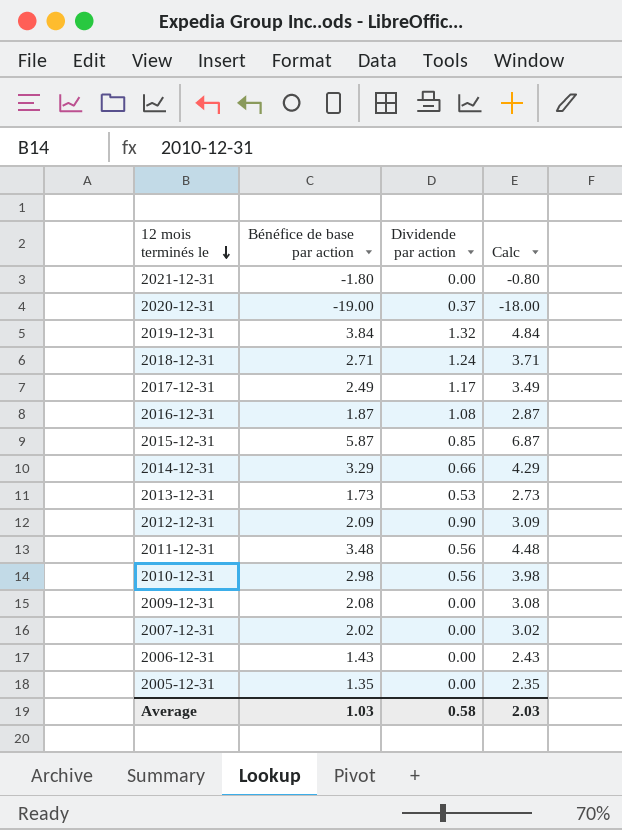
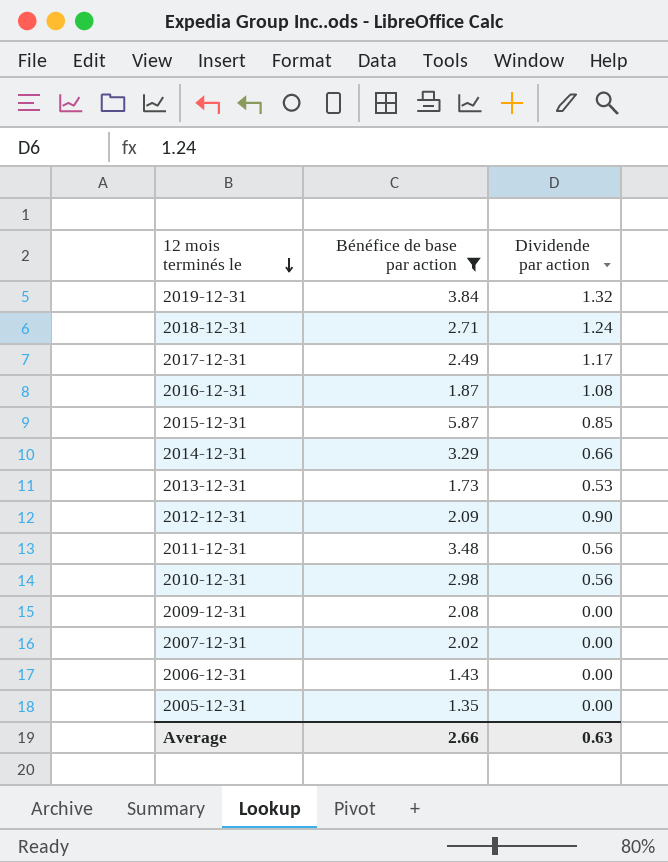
filter: none -> Bénéfice de base par action >= 1.35
column Calc | formula: [Bénéfice de base par action] + 1 -> none
Average | Bénéfice de base par action: 1.03 -> 2.66
Average | Dividende par action: 0.58 -> 0.63

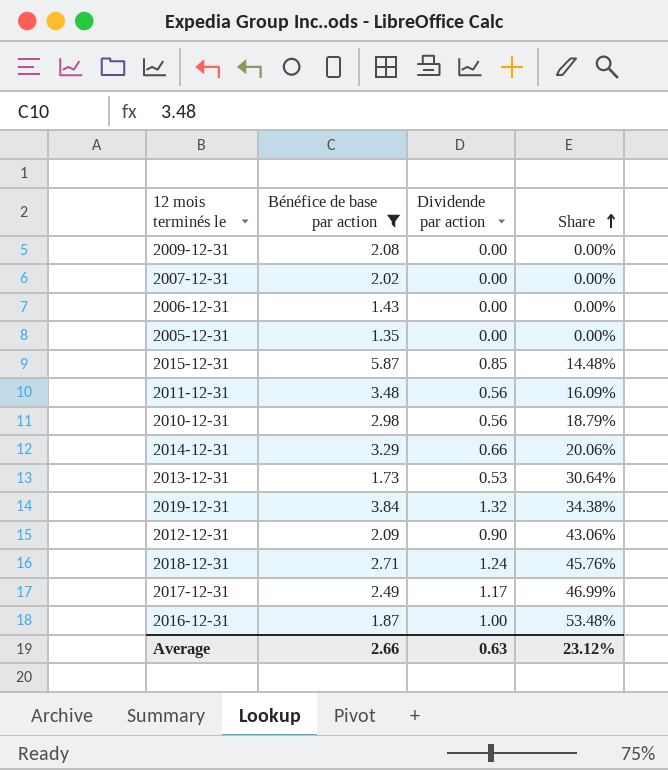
row order: 12 mois terminés le descending -> Share ascending
column Share | formula: none -> [Dividende par action] / [Bénéfice de base par action]
2016-12-31 | Dividende par action: 1.08 -> 1.00

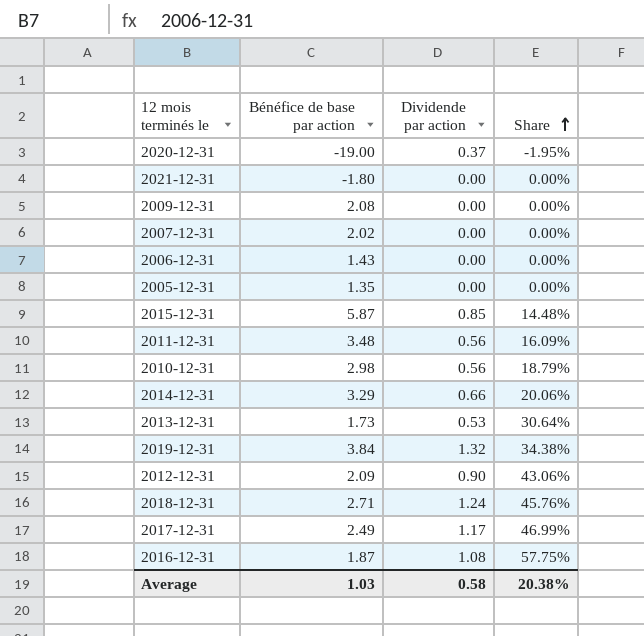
filter: Bénéfice de base par action >= 1.35 -> none
2016-12-31 | Dividende par action: 1.00 -> 1.08
2016-12-31 | Share: 53.48% -> 57.75%
Average | Bénéfice de base par action: 2.66 -> 1.03
Average | Dividende par action: 0.63 -> 0.58
Average | Share: 23.12% -> 20.38%

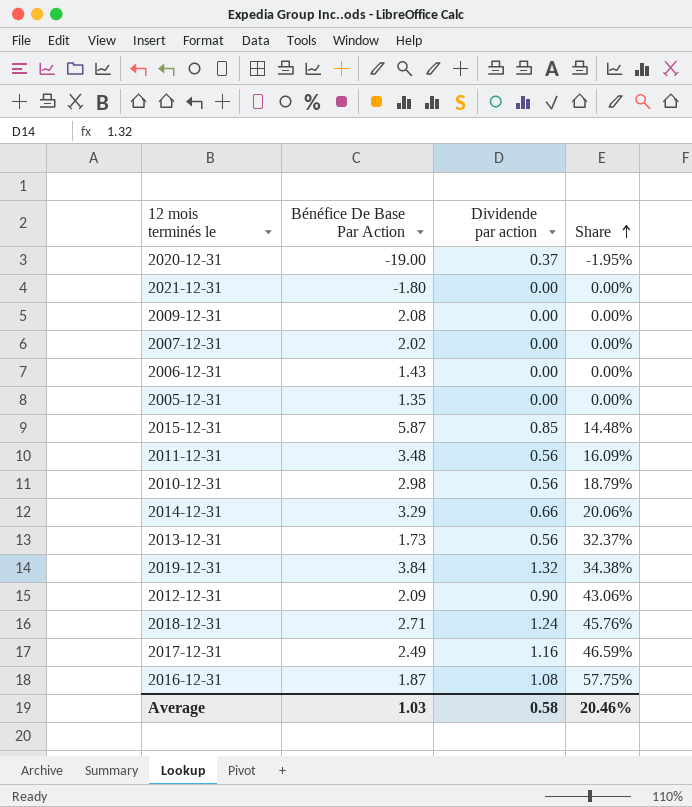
column name: Bénéfice de base par action -> Bénéfice De Base Par Action
2013-12-31 | Dividende par action: 0.53 -> 0.56
2013-12-31 | Share: 30.64% -> 32.37%
2017-12-31 | Dividende par action: 1.17 -> 1.16
2017-12-31 | Share: 46.99% -> 46.59%
Average | Share: 20.38% -> 20.46%

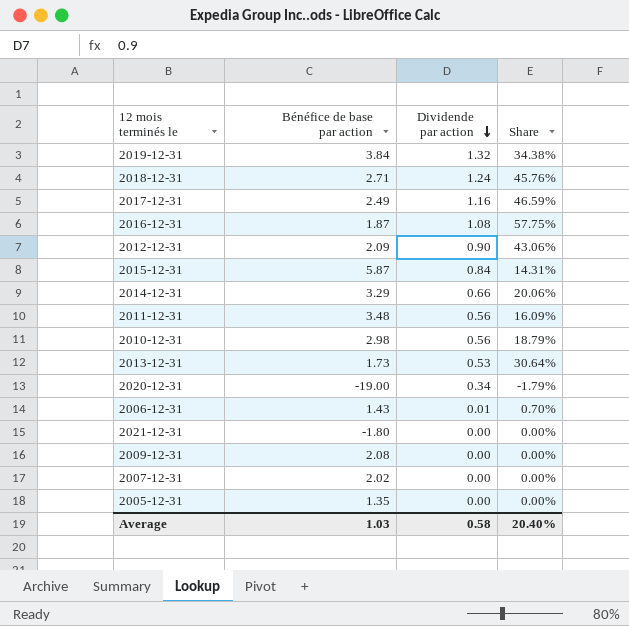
row order: Share ascending -> Dividende par action descending
column name: Bénéfice De Base Par Action -> Bénéfice de base par action
2015-12-31 | Dividende par action: 0.85 -> 0.84
2015-12-31 | Share: 14.48% -> 14.31%
2013-12-31 | Dividende par action: 0.56 -> 0.53
2013-12-31 | Share: 32.37% -> 30.64%
2020-12-31 | Dividende par action: 0.37 -> 0.34
2020-12-31 | Share: -1.95% -> -1.79%
2006-12-31 | Dividende par action: 0.00 -> 0.01
2006-12-31 | Share: 0.00% -> 0.70%
Average | Share: 20.46% -> 20.40%

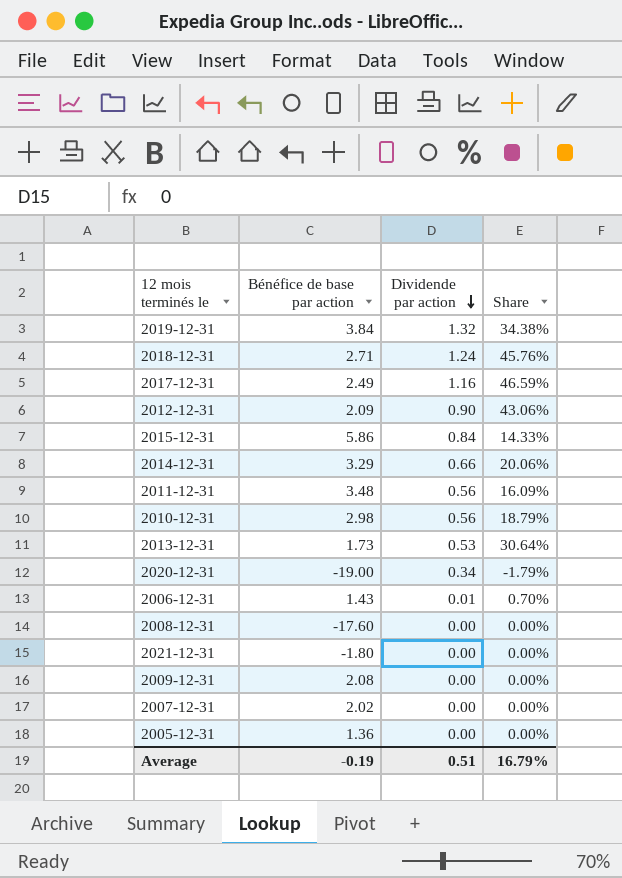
row 2016-12-31: 1.87 | 1.08 | 57.75% -> none
2015-12-31 | Bénéfice de base par action: 5.87 -> 5.86
2015-12-31 | Share: 14.31% -> 14.33%
row 2008-12-31: none -> -17.60 | 0.00 | 0.00%
2005-12-31 | Bénéfice de base par action: 1.35 -> 1.36
Average | Bénéfice de base par action: 1.03 -> -0.19
Average | Dividende par action: 0.58 -> 0.51
Average | Share: 20.40% -> 16.79%

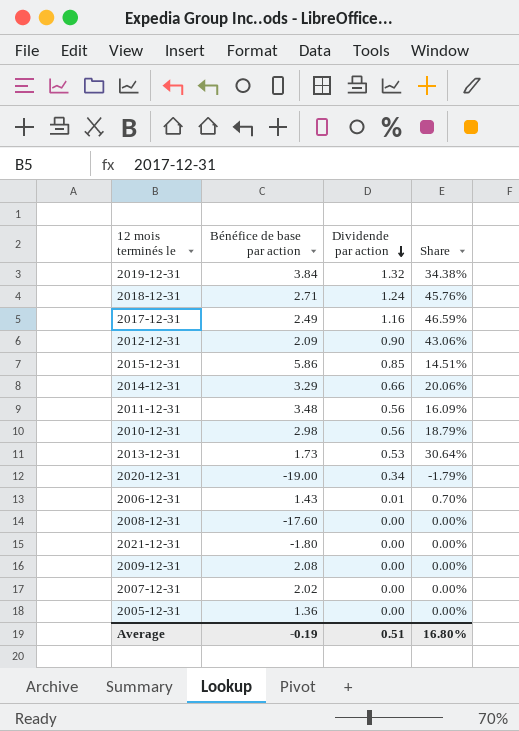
2015-12-31 | Dividende par action: 0.84 -> 0.85
2015-12-31 | Share: 14.33% -> 14.51%
Average | Share: 16.79% -> 16.80%

